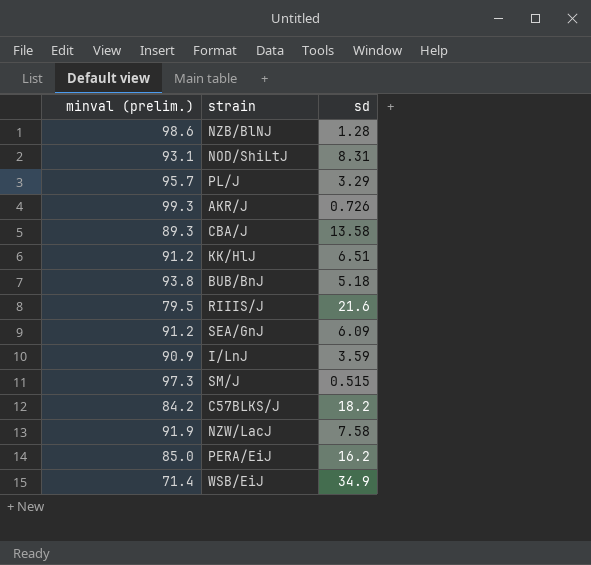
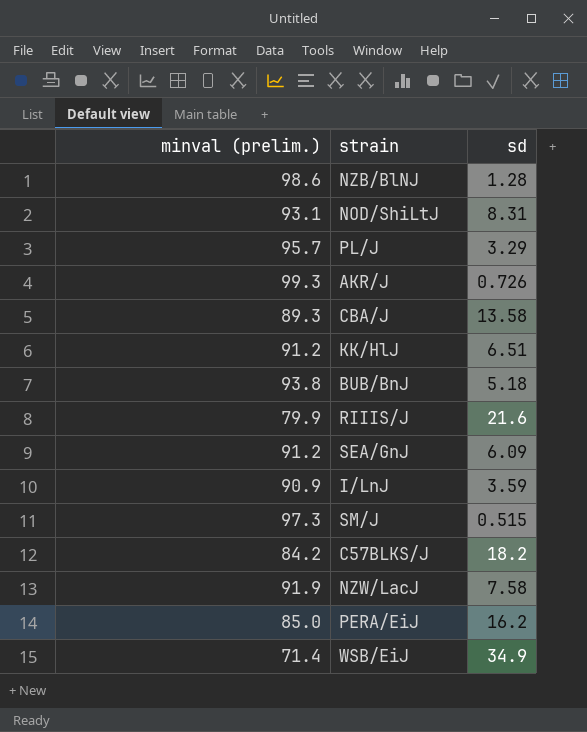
RIIIS/J | minval (prelim.): 79.5 -> 79.9

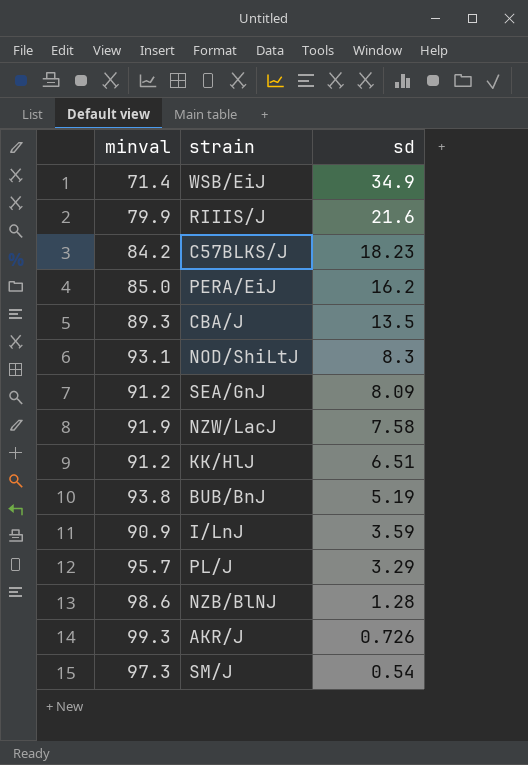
row order: none -> sd descending
column name: minval (prelim.) -> minval
C57BLKS/J | sd: 18.2 -> 18.23
CBA/J | sd: 13.58 -> 13.5
NOD/ShiLtJ | sd: 8.31 -> 8.3
SEA/GnJ | sd: 6.09 -> 8.09
BUB/BnJ | sd: 5.18 -> 5.19
SM/J | sd: 0.515 -> 0.54

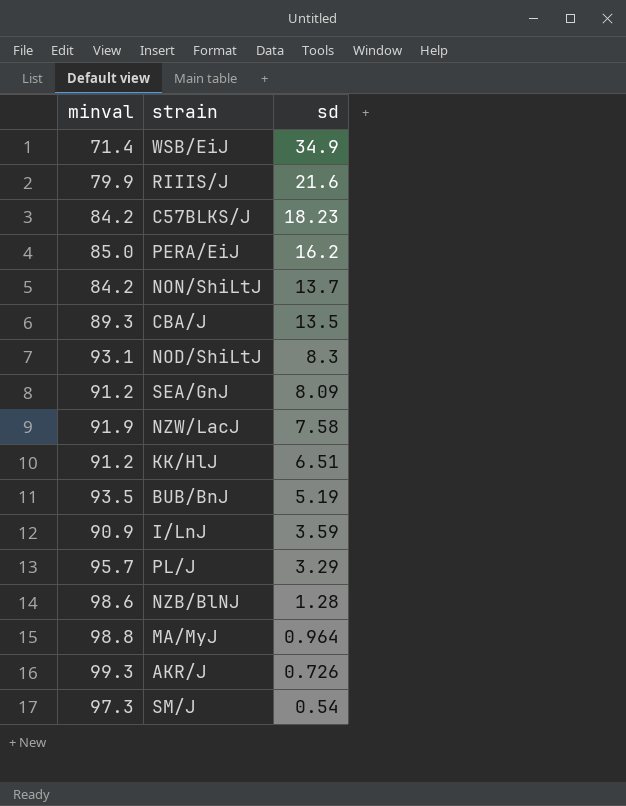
row NON/ShiLtJ: none -> 84.2 | 13.7
BUB/BnJ | minval: 93.8 -> 93.5
row MA/MyJ: none -> 98.8 | 0.964

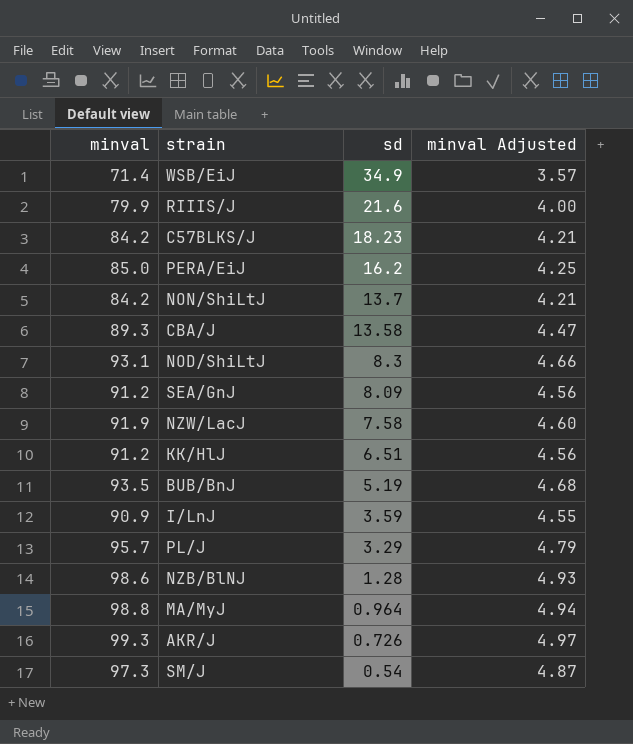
column minval Adjusted | formula: none -> [minval] * 0.05
CBA/J | sd: 13.5 -> 13.58

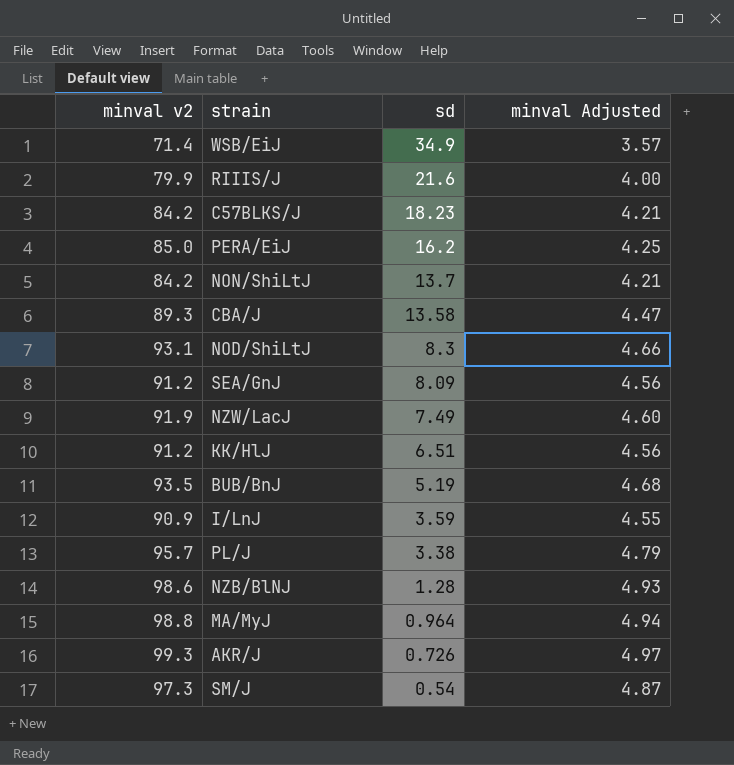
column name: minval -> minval v2
NZW/LacJ | sd: 7.58 -> 7.49
PL/J | sd: 3.29 -> 3.38

